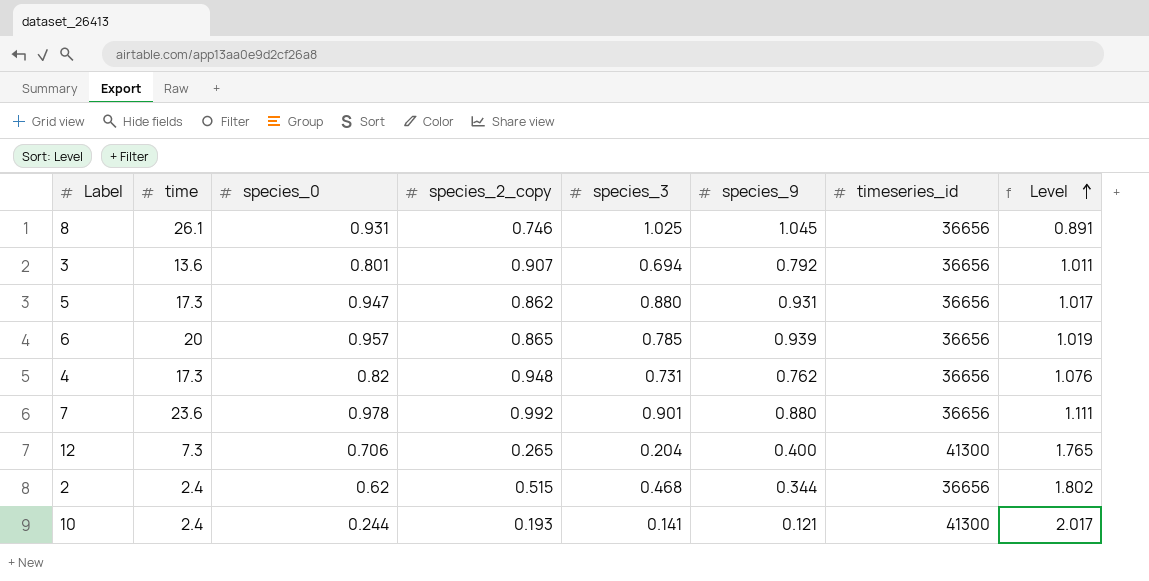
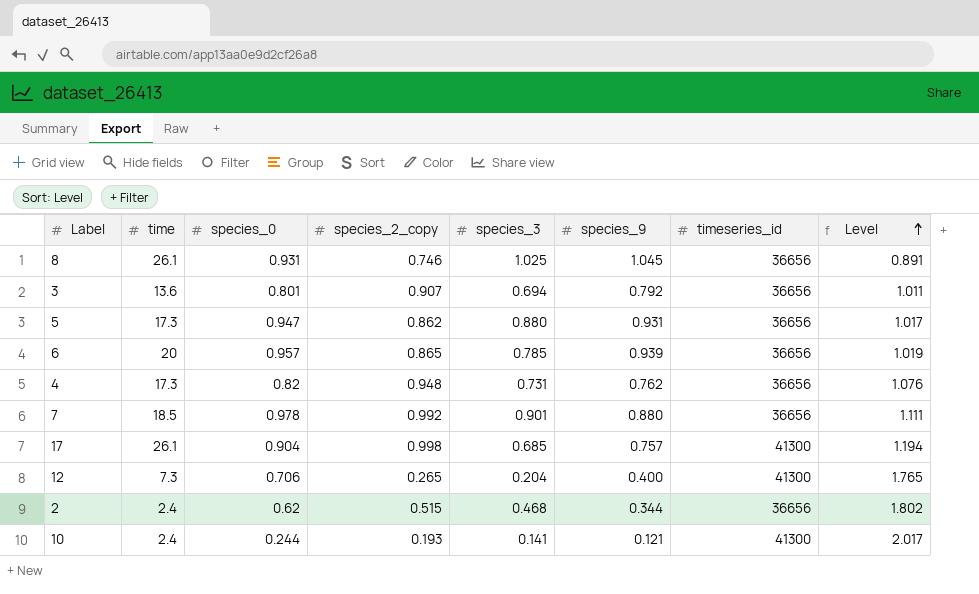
7 | time: 23.6 -> 18.5
row 17: none -> 26.1 | 0.904 | 0.998 | 0.685 | 0.757 | 41300 | 1.194

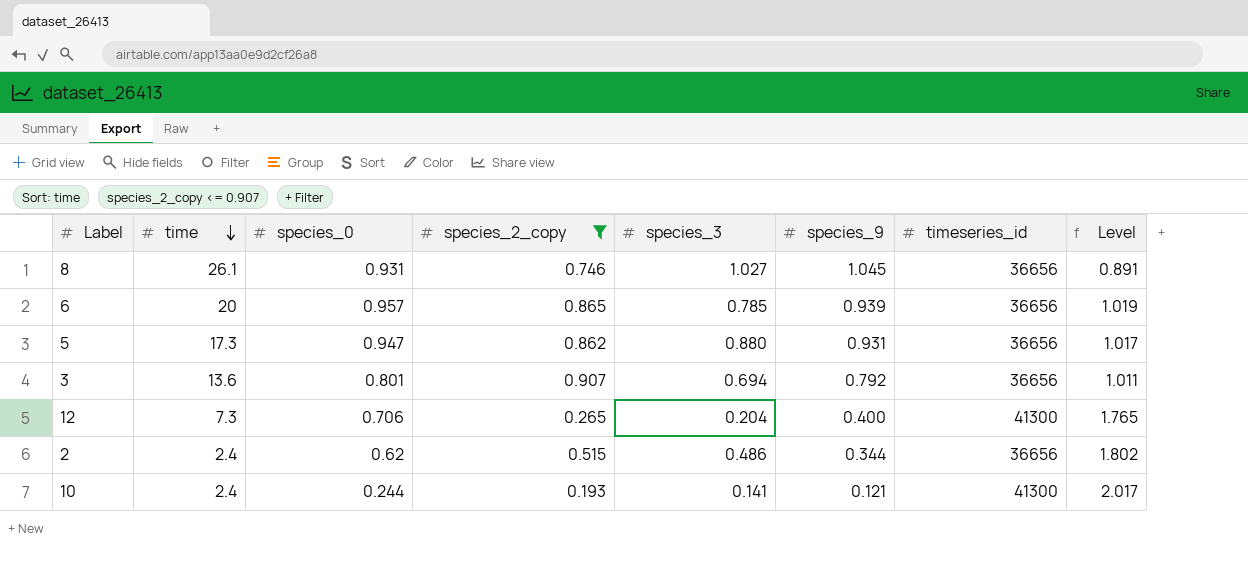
filter: none -> species_2_copy <= 0.907
row order: Level ascending -> time descending
8 | species_3: 1.025 -> 1.027
2 | species_3: 0.468 -> 0.486

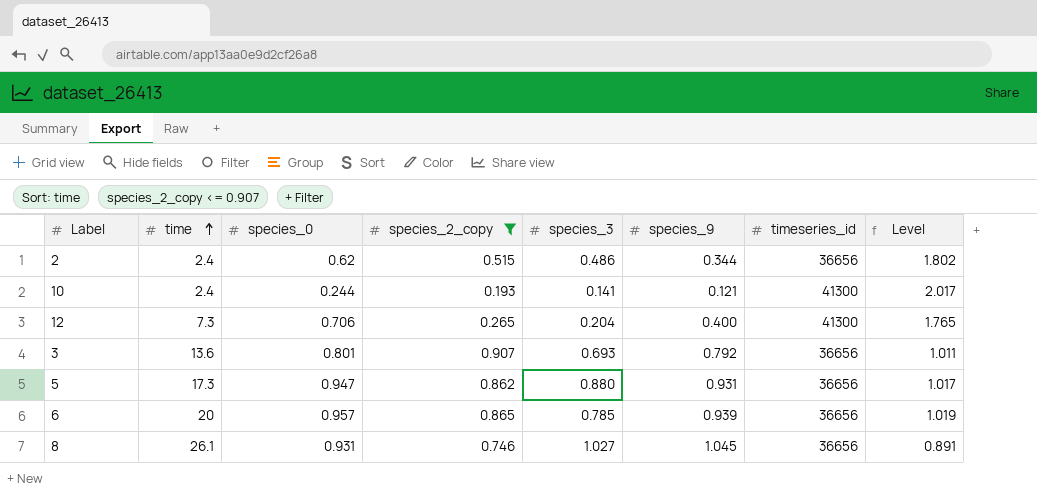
row order: time descending -> time ascending
3 | species_3: 0.694 -> 0.693

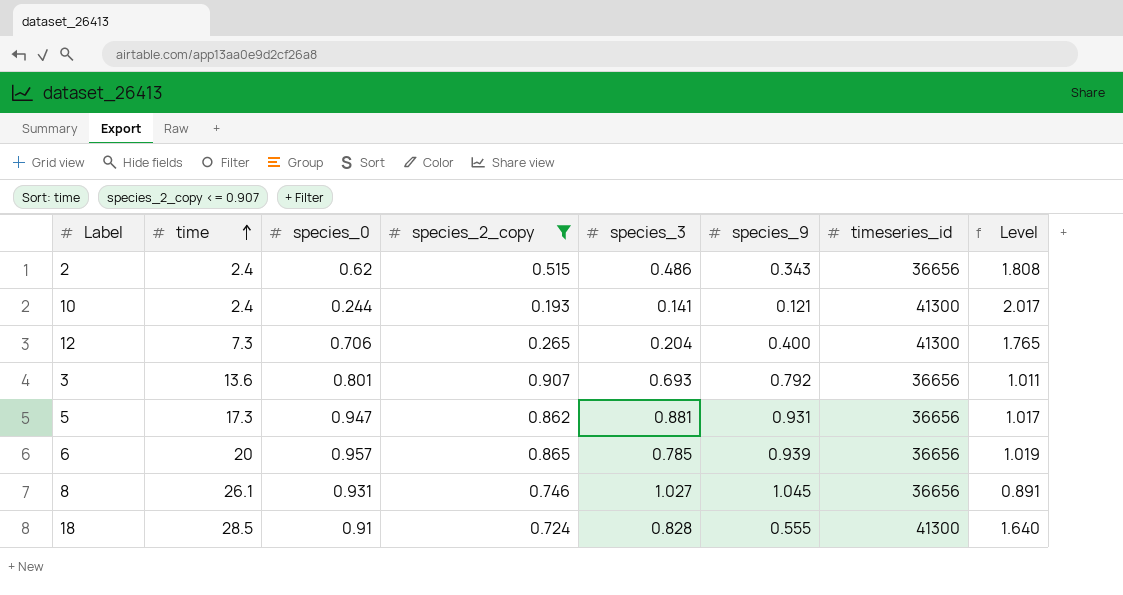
2 | species_9: 0.344 -> 0.343
2 | Level: 1.802 -> 1.808
5 | species_3: 0.880 -> 0.881
row 18: none -> 28.5 | 0.91 | 0.724 | 0.828 | 0.555 | 41300 | 1.640

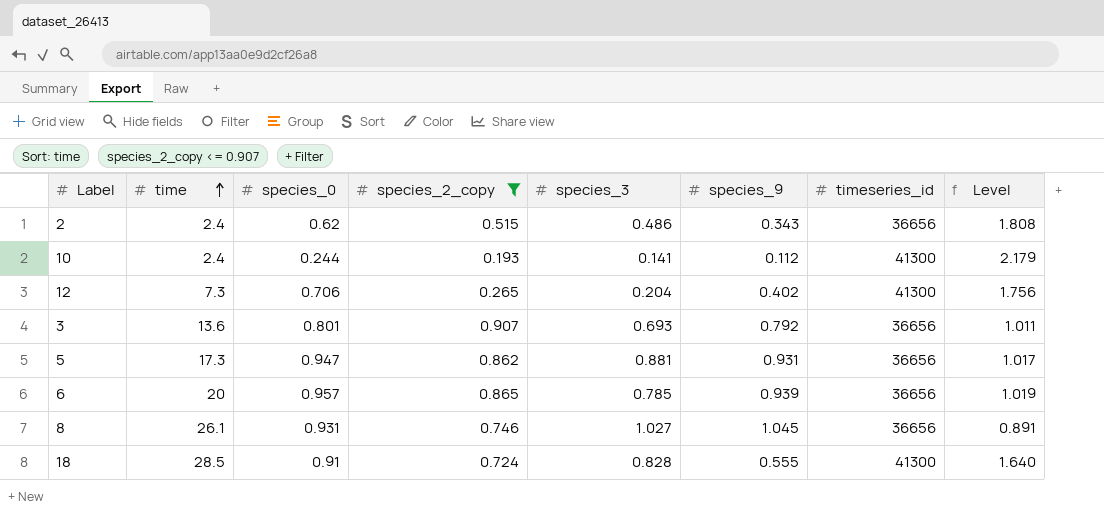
10 | species_9: 0.121 -> 0.112
10 | Level: 2.017 -> 2.179
12 | species_9: 0.400 -> 0.402
12 | Level: 1.765 -> 1.756

